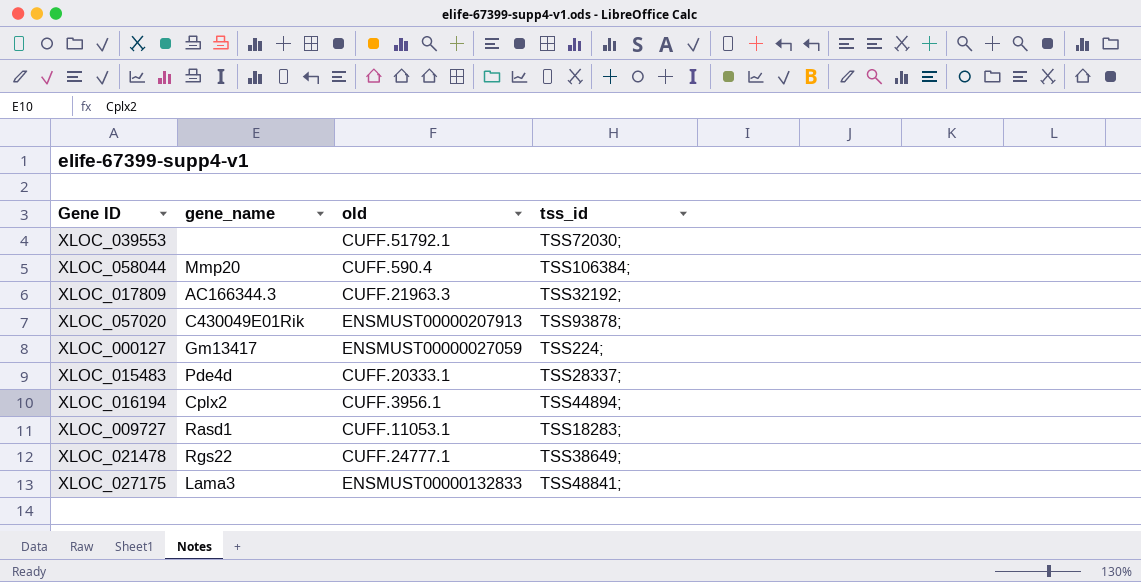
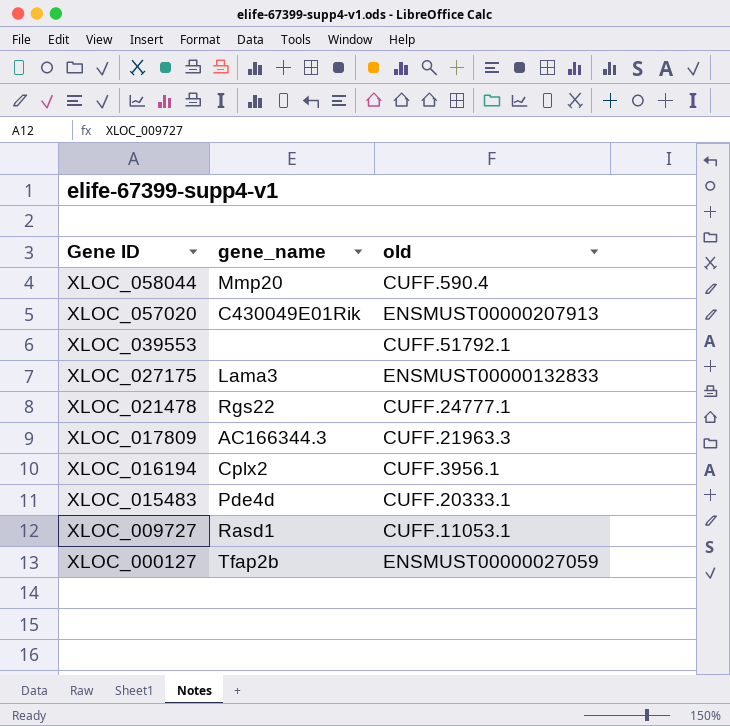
row order: none -> Gene ID descending
column tss_id | position: 4 -> none
XLOC_000127 | gene_name: Gm13417 -> Tfap2b

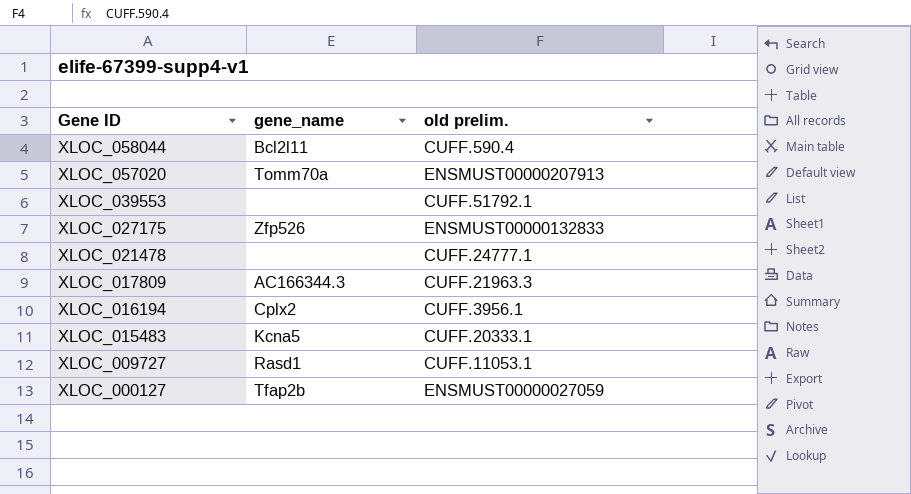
column name: oId -> oId prelim.
XLOC_058044 | gene_name: Mmp20 -> Bcl2l11
XLOC_057020 | gene_name: C430049E01Rik -> Tomm70a
XLOC_027175 | gene_name: Lama3 -> Zfp526
XLOC_021478 | gene_name: Rgs22 -> none
XLOC_015483 | gene_name: Pde4d -> Kcna5

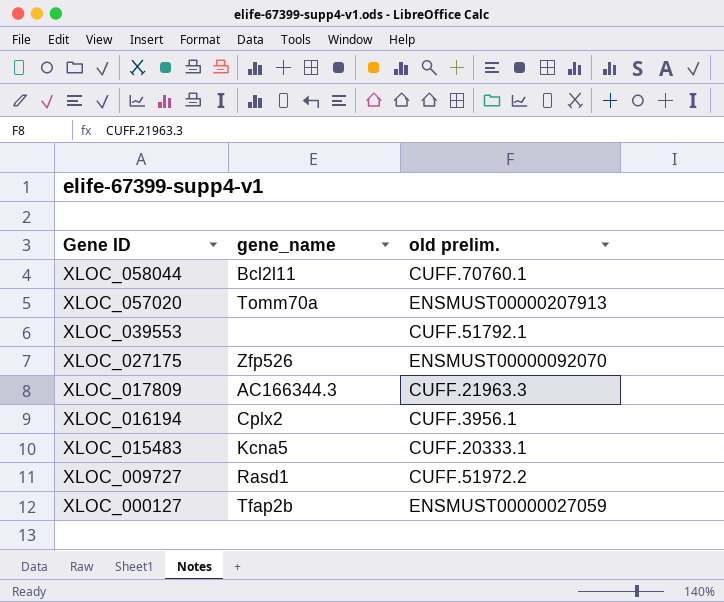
row XLOC_021478: none | CUFF.24777.1 -> none
XLOC_058044 | oId prelim.: CUFF.590.4 -> CUFF.70760.1
XLOC_027175 | oId prelim.: ENSMUST00000132833 -> ENSMUST00000092070
XLOC_009727 | oId prelim.: CUFF.11053.1 -> CUFF.51972.2

